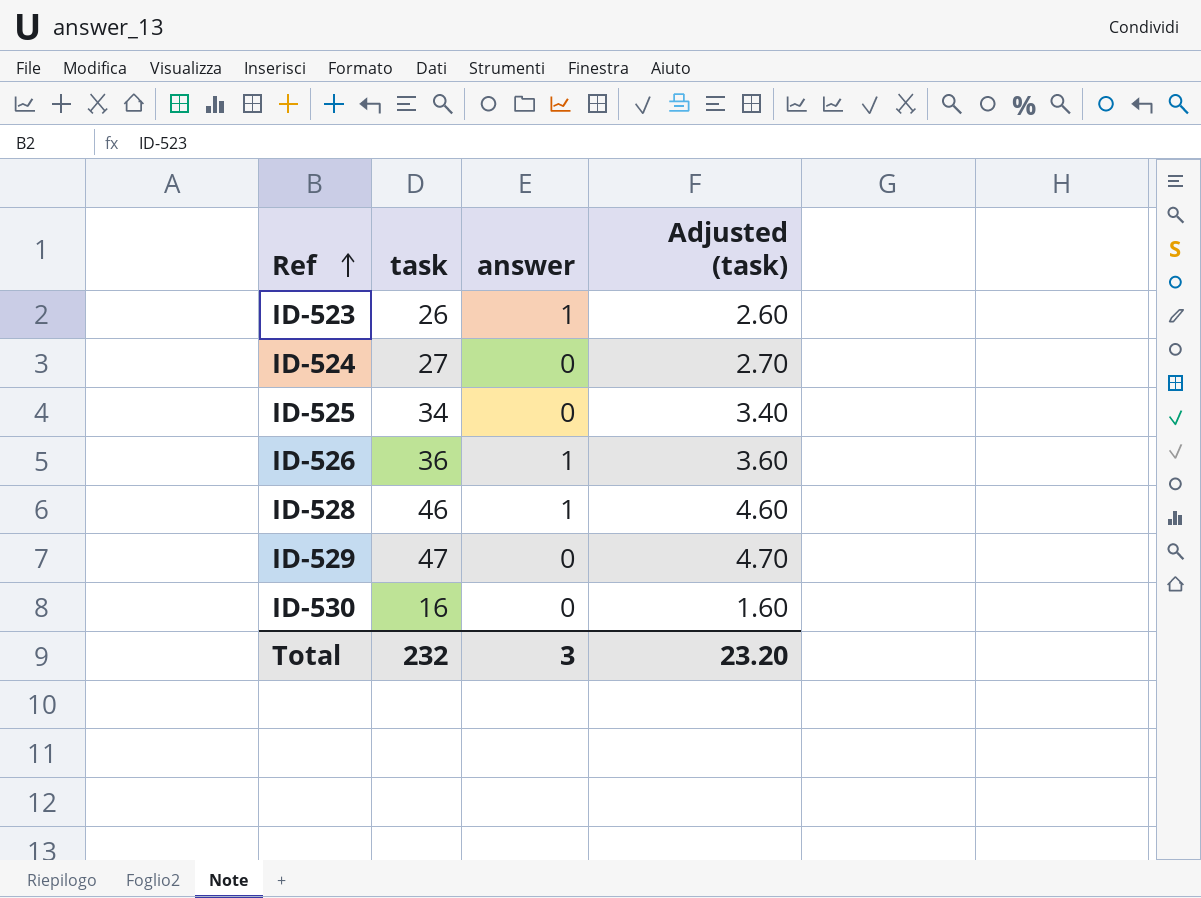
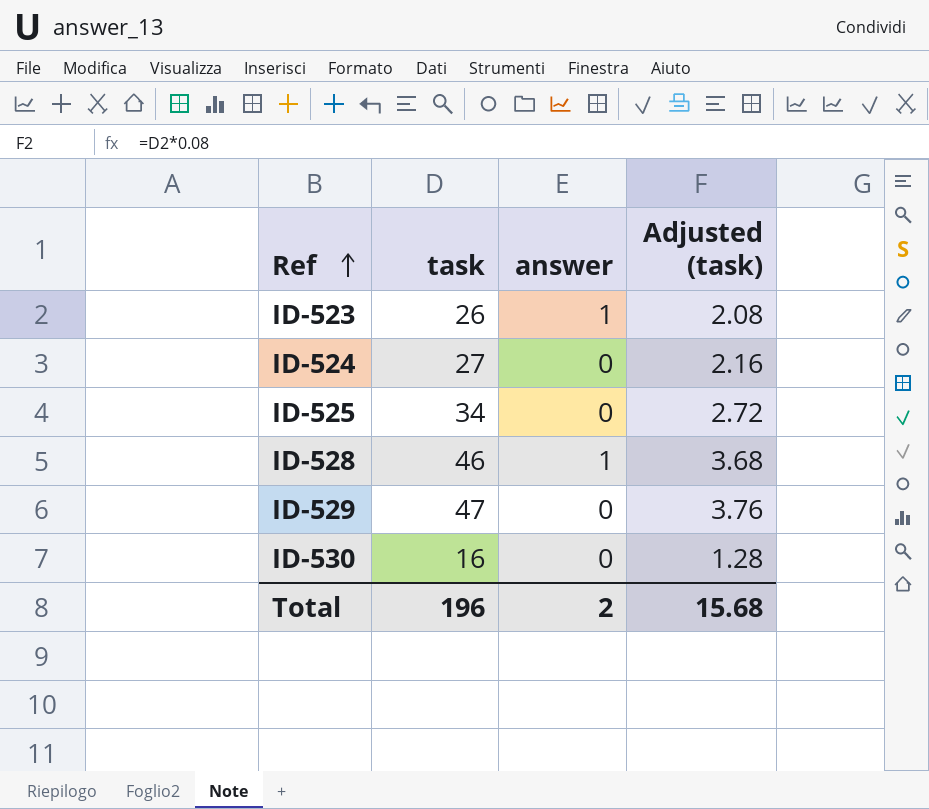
column Adjusted (task) | formula: [task] * 0.1 -> [task] * 0.08
row ID-526: 36 | 1 | 3.60 -> none
Total | task: 232 -> 196
Total | answer: 3 -> 2
Total | Adjusted (task): 23.20 -> 15.68

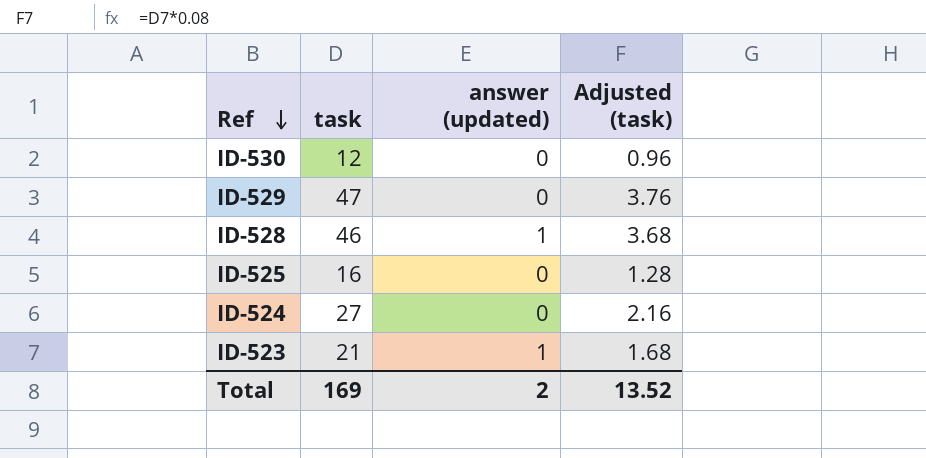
row order: Ref ascending -> Ref descending
column name: answer -> answer (updated)
ID-530 | task: 16 -> 12
ID-530 | Adjusted (task): 1.28 -> 0.96
ID-525 | task: 34 -> 16
ID-525 | Adjusted (task): 2.72 -> 1.28
ID-523 | task: 26 -> 21
ID-523 | Adjusted (task): 2.08 -> 1.68
Total | task: 196 -> 169
Total | Adjusted (task): 15.68 -> 13.52

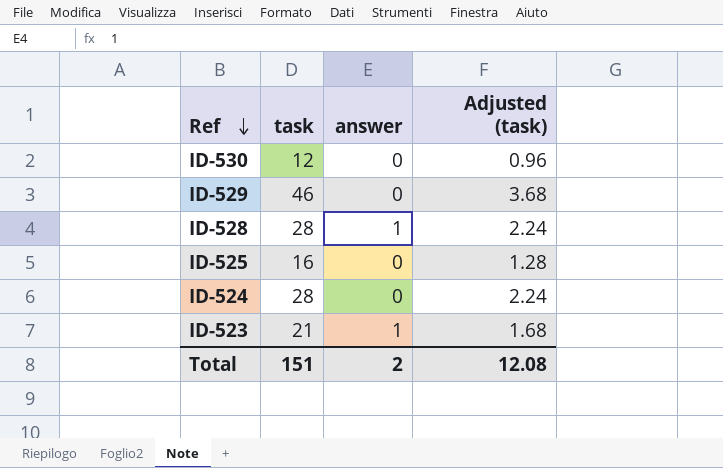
column name: answer (updated) -> answer
ID-529 | task: 47 -> 46
ID-529 | Adjusted (task): 3.76 -> 3.68
ID-528 | task: 46 -> 28
ID-528 | Adjusted (task): 3.68 -> 2.24
ID-524 | task: 27 -> 28
ID-524 | Adjusted (task): 2.16 -> 2.24
Total | task: 169 -> 151
Total | Adjusted (task): 13.52 -> 12.08

